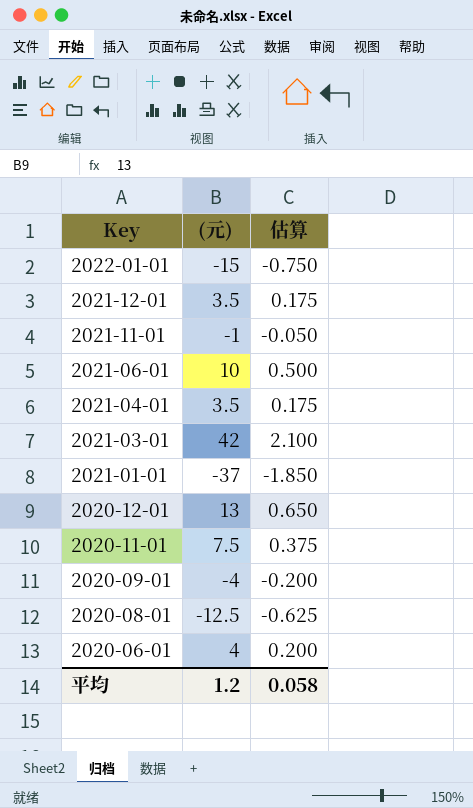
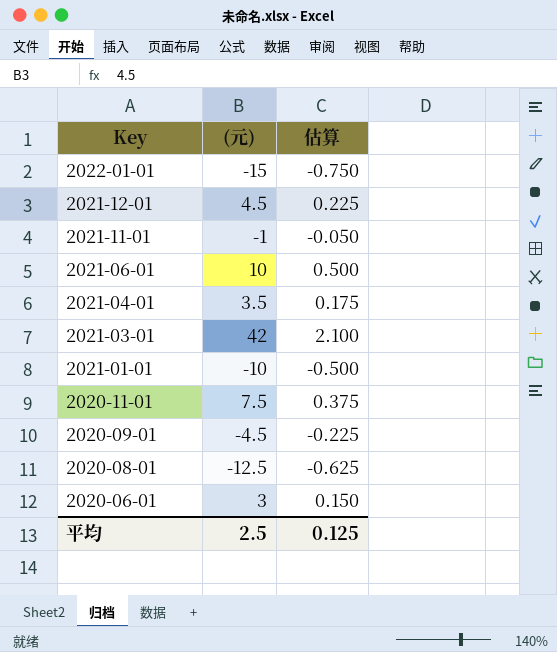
row 2020-12-01: 13 | 0.650 -> none
2021-12-01 | (元): 3.5 -> 4.5
2021-12-01 | 估算: 0.175 -> 0.225
2021-01-01 | (元): -37 -> -10
2021-01-01 | 估算: -1.850 -> -0.500
2020-09-01 | (元): -4 -> -4.5
2020-09-01 | 估算: -0.200 -> -0.225
2020-06-01 | (元): 4 -> 3
2020-06-01 | 估算: 0.200 -> 0.150
平均 | (元): 1.2 -> 2.5
平均 | 估算: 0.058 -> 0.125

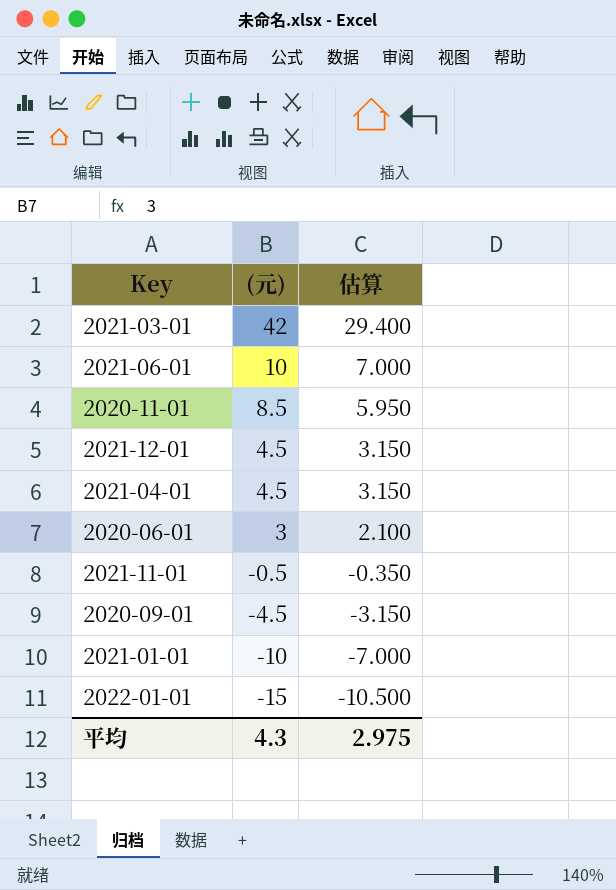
row order: Key descending -> (元) descending
column 估算 | formula: [(元)] * 0.05 -> [(元)] * 0.7
row 2020-08-01: -12.5 | -0.625 -> none
2020-11-01 | (元): 7.5 -> 8.5
2021-04-01 | (元): 3.5 -> 4.5
2021-11-01 | (元): -1 -> -0.5
平均 | (元): 2.5 -> 4.3
平均 | 估算: 0.125 -> 2.975

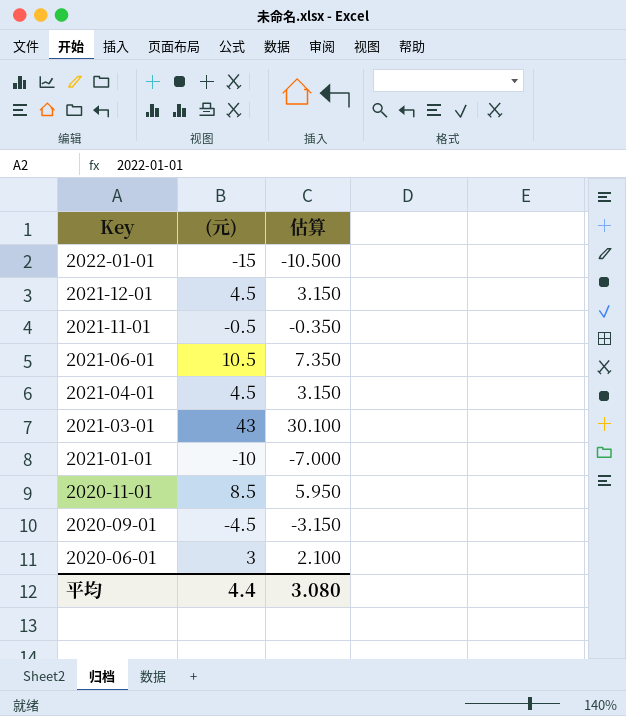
row order: (元) descending -> Key descending
2021-06-01 | (元): 10 -> 10.5
2021-06-01 | 估算: 7.000 -> 7.350
2021-03-01 | (元): 42 -> 43
2021-03-01 | 估算: 29.400 -> 30.100
平均 | (元): 4.3 -> 4.4
平均 | 估算: 2.975 -> 3.080

